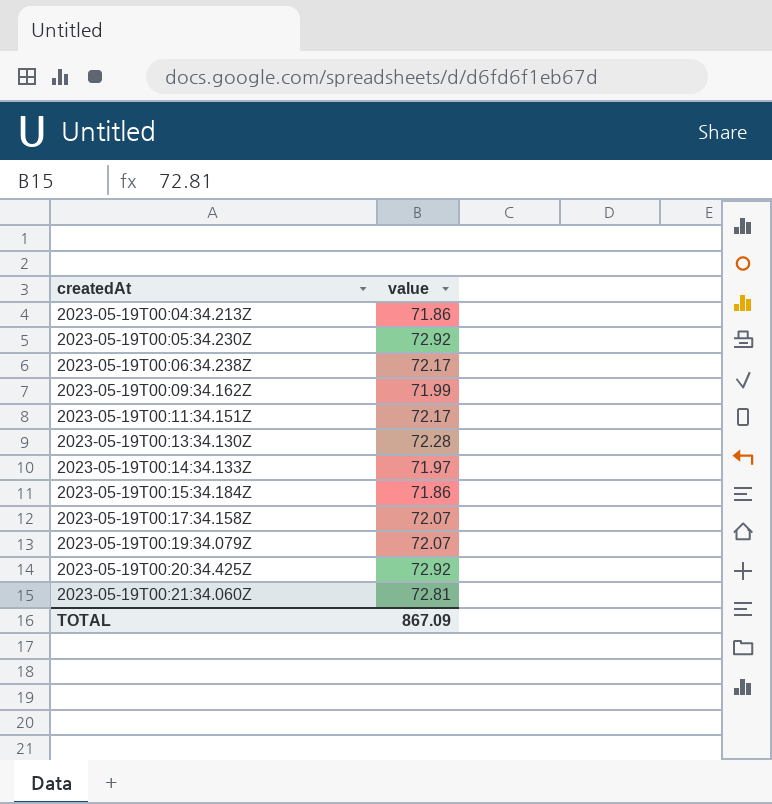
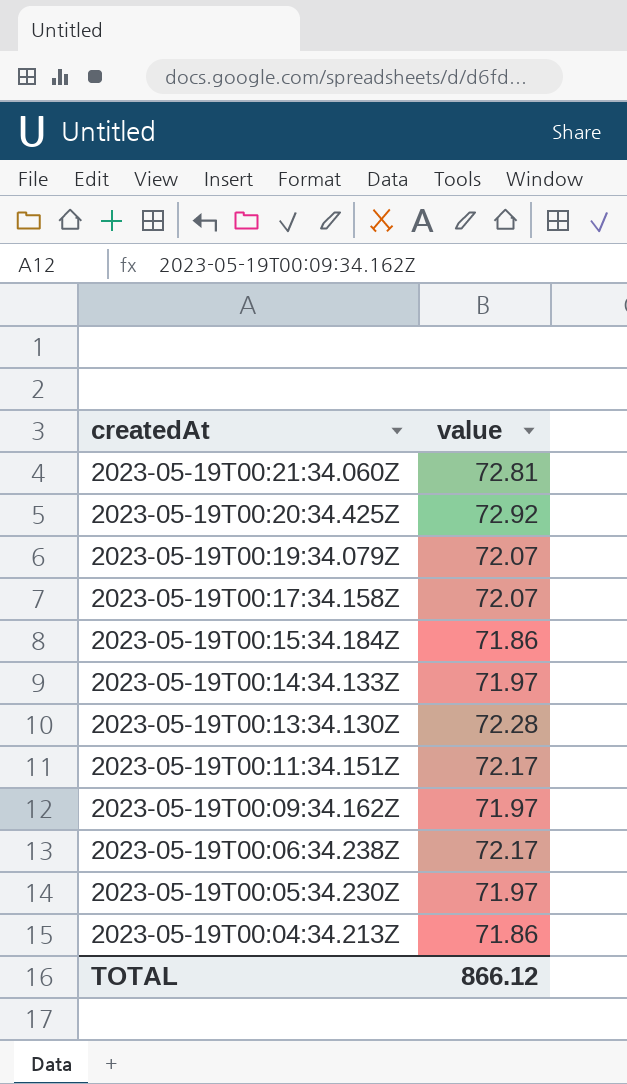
row order: createdAt ascending -> createdAt descending
2023-05-19T00:09:34.162Z | value: 71.99 -> 71.97
2023-05-19T00:05:34.230Z | value: 72.92 -> 71.97
TOTAL | value: 867.09 -> 866.12

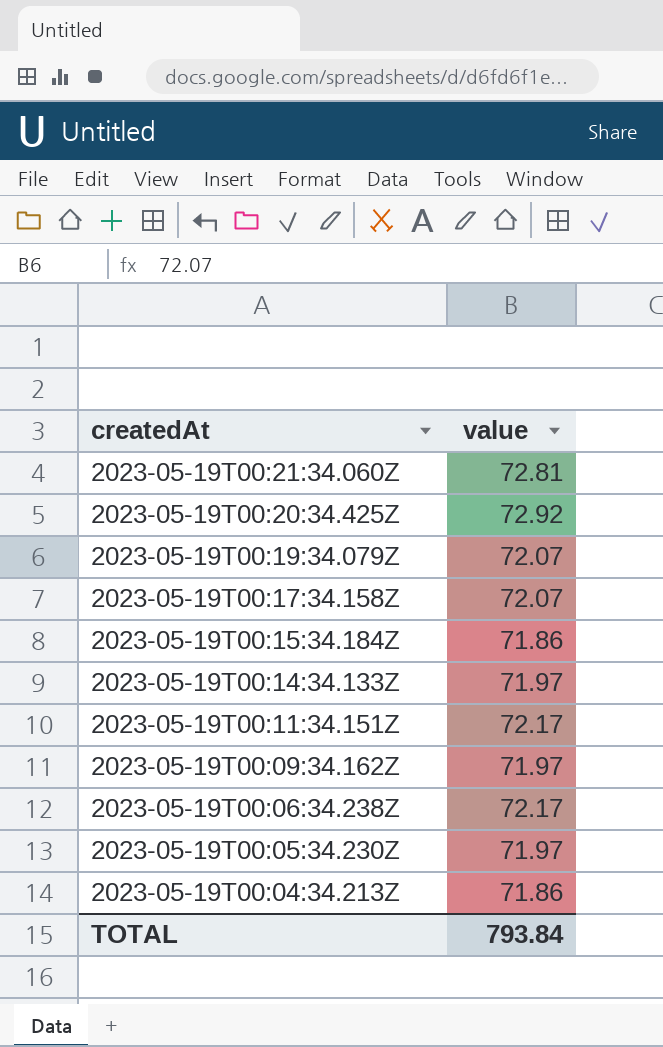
row 2023-05-19T00:13:34.130Z: 72.28 -> none
TOTAL | value: 866.12 -> 793.84

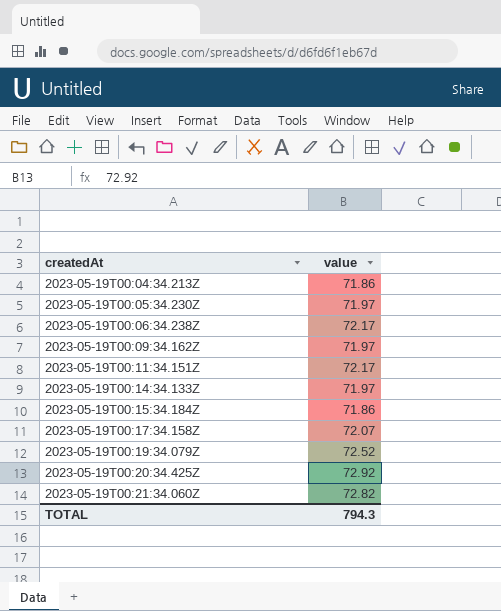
row order: createdAt descending -> createdAt ascending
2023-05-19T00:19:34.079Z | value: 72.07 -> 72.52
2023-05-19T00:21:34.060Z | value: 72.81 -> 72.82
TOTAL | value: 793.84 -> 794.3

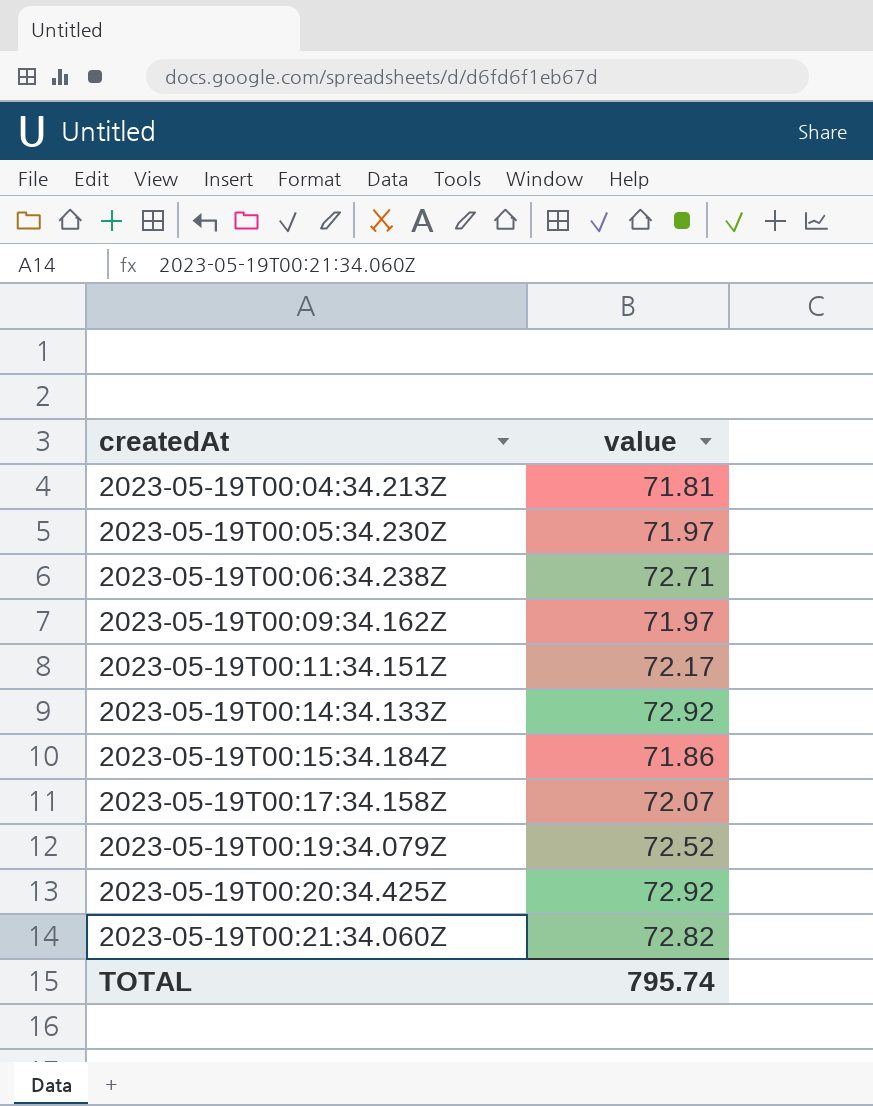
2023-05-19T00:04:34.213Z | value: 71.86 -> 71.81
2023-05-19T00:06:34.238Z | value: 72.17 -> 72.71
2023-05-19T00:14:34.133Z | value: 71.97 -> 72.92
TOTAL | value: 794.3 -> 795.74

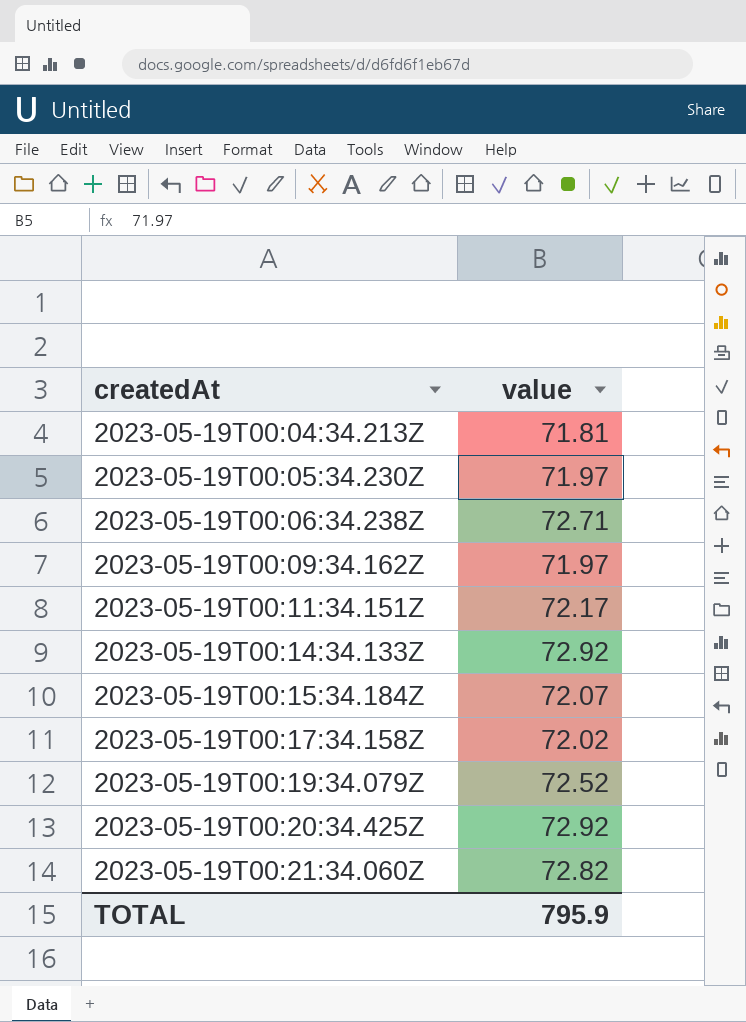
2023-05-19T00:15:34.184Z | value: 71.86 -> 72.07
2023-05-19T00:17:34.158Z | value: 72.07 -> 72.02
TOTAL | value: 795.74 -> 795.9

